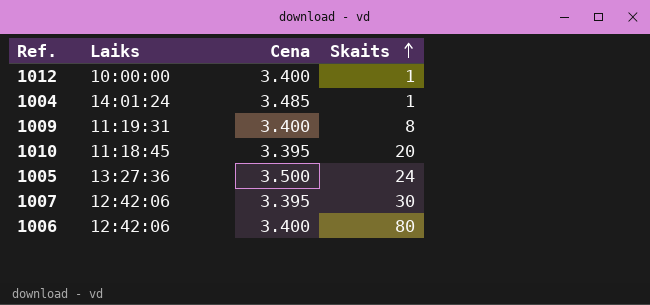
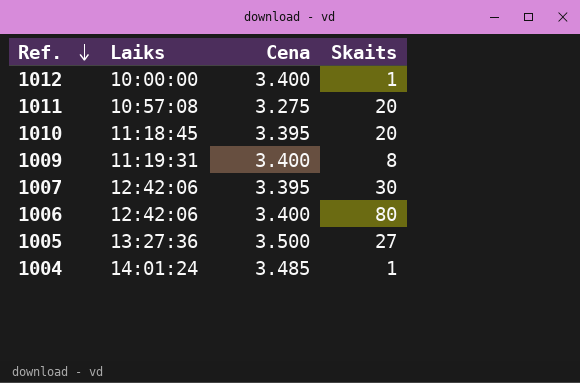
row order: Skaits ascending -> Ref. descending
row 1011: none -> 10:57:08 | 3.275 | 20
1005 | Skaits: 24 -> 27

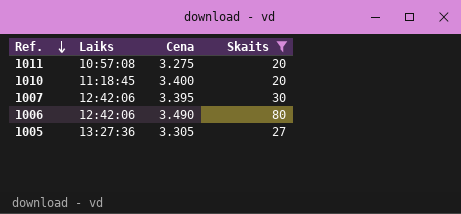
filter: none -> Skaits >= 20
1010 | Cena: 3.395 -> 3.400
1006 | Cena: 3.400 -> 3.490
1005 | Cena: 3.500 -> 3.305

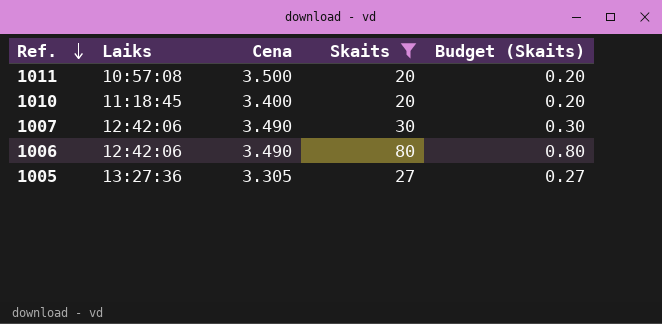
column Budget (Skaits) | formula: none -> [Skaits] * 0.01
1011 | Cena: 3.275 -> 3.500
1007 | Cena: 3.395 -> 3.490

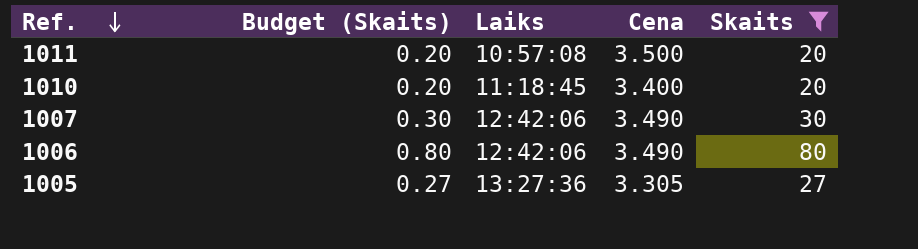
column Budget (Skaits) | position: 5 -> 2

